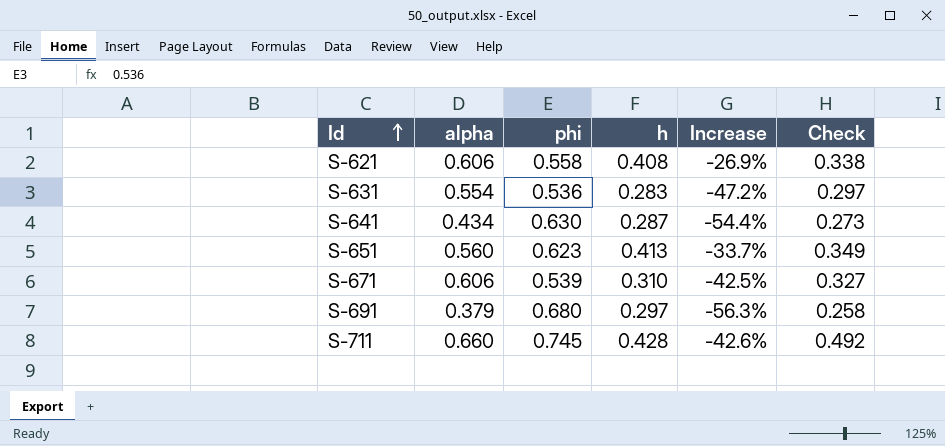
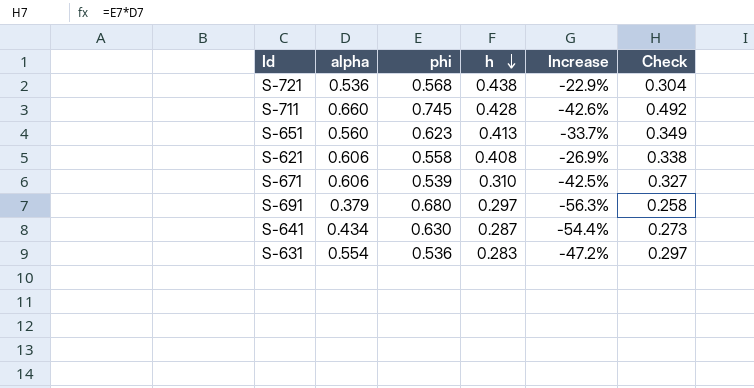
row order: Id ascending -> h descending
row S-721: none -> 0.536 | 0.568 | 0.438 | -22.9% | 0.304

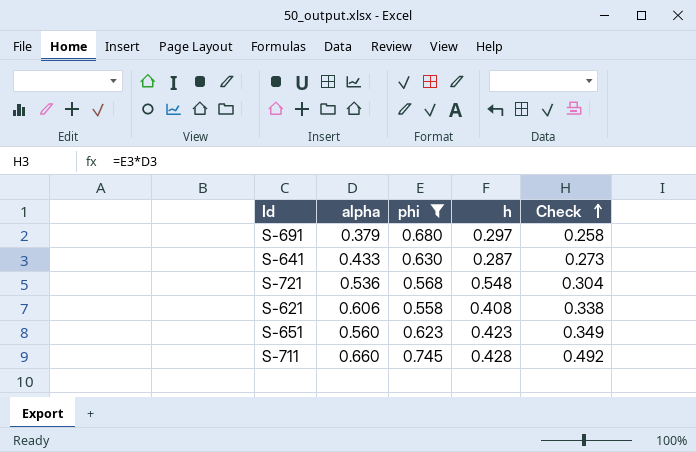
filter: none -> phi >= 0.558
row order: h descending -> Check ascending
column Increase | formula: ([h] - [phi]) / [phi] -> none
S-641 | alpha: 0.434 -> 0.433
S-721 | h: 0.438 -> 0.548
S-651 | h: 0.413 -> 0.423

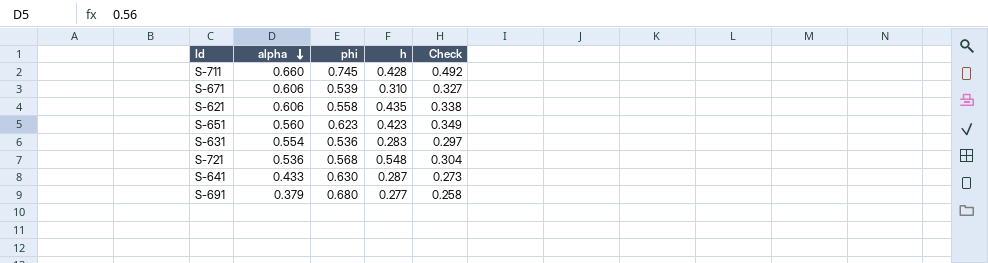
filter: phi >= 0.558 -> none
row order: Check ascending -> alpha descending
S-621 | h: 0.408 -> 0.435
S-691 | h: 0.297 -> 0.277

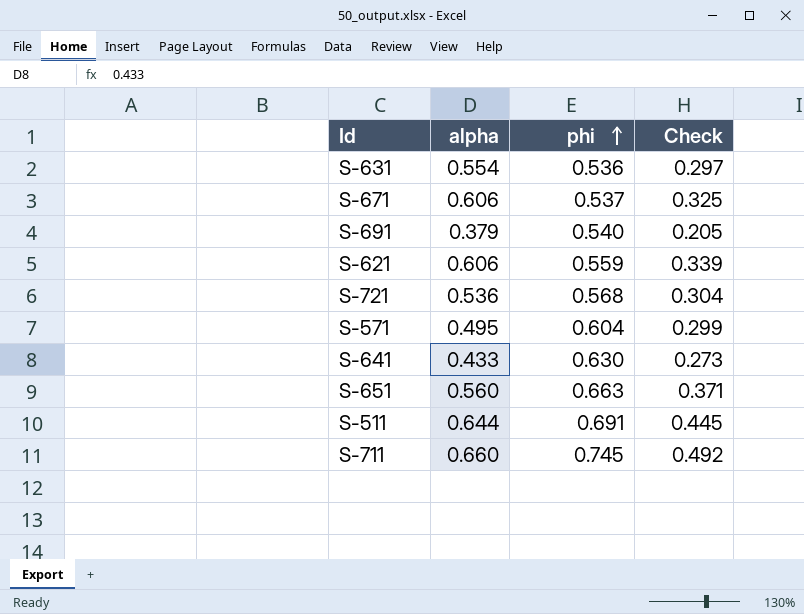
row order: alpha descending -> phi ascending
column h | position: 4 -> none
S-671 | phi: 0.539 -> 0.537
S-671 | Check: 0.327 -> 0.325
S-691 | phi: 0.680 -> 0.540
S-691 | Check: 0.258 -> 0.205
S-621 | phi: 0.558 -> 0.559
S-621 | Check: 0.338 -> 0.339
row S-571: none -> 0.495 | 0.604 | 0.299
S-651 | phi: 0.623 -> 0.663
S-651 | Check: 0.349 -> 0.371
row S-511: none -> 0.644 | 0.691 | 0.445

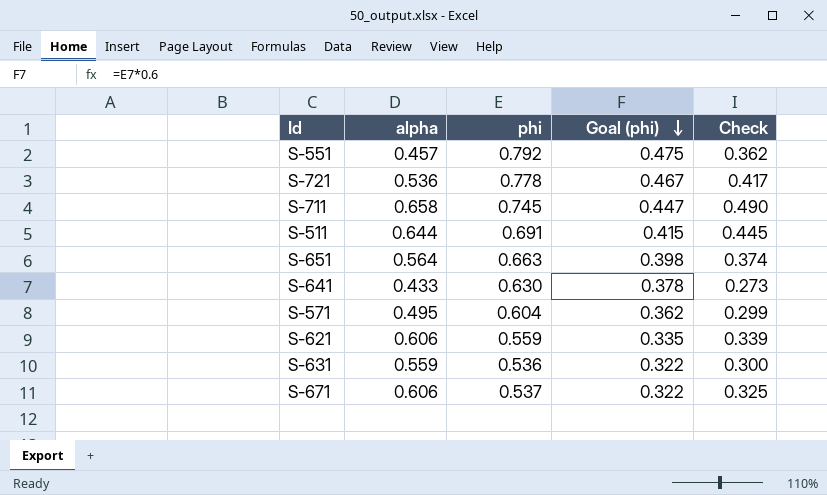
row order: phi ascending -> Goal (phi) descending
column Goal (phi) | formula: none -> [phi] * 0.6
row S-691: 0.379 | 0.540 | 0.205 -> none
row S-551: none -> 0.457 | 0.792 | 0.475 | 0.362
S-721 | phi: 0.568 -> 0.778
S-721 | Check: 0.304 -> 0.417
S-711 | alpha: 0.660 -> 0.658
S-711 | Check: 0.492 -> 0.490
S-651 | alpha: 0.560 -> 0.564
S-651 | Check: 0.371 -> 0.374
S-631 | alpha: 0.554 -> 0.559
S-631 | Check: 0.297 -> 0.300

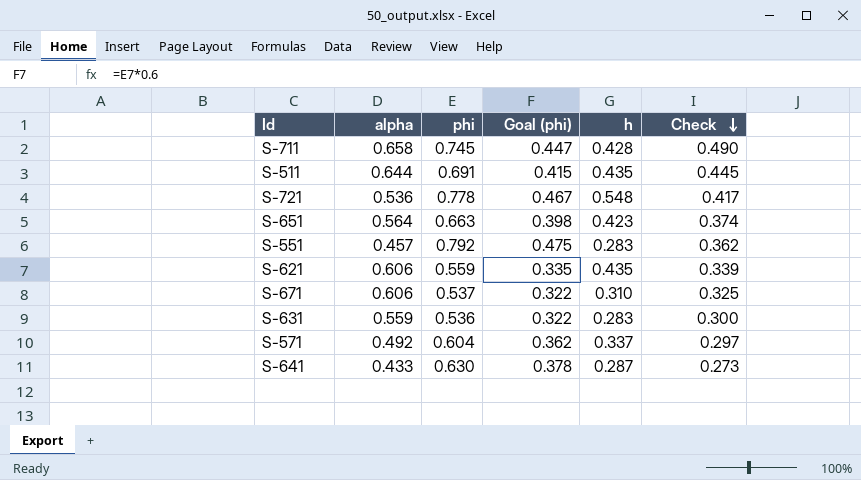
row order: Goal (phi) descending -> Check descending
column h | position: none -> 5
S-571 | alpha: 0.495 -> 0.492
S-571 | Check: 0.299 -> 0.297

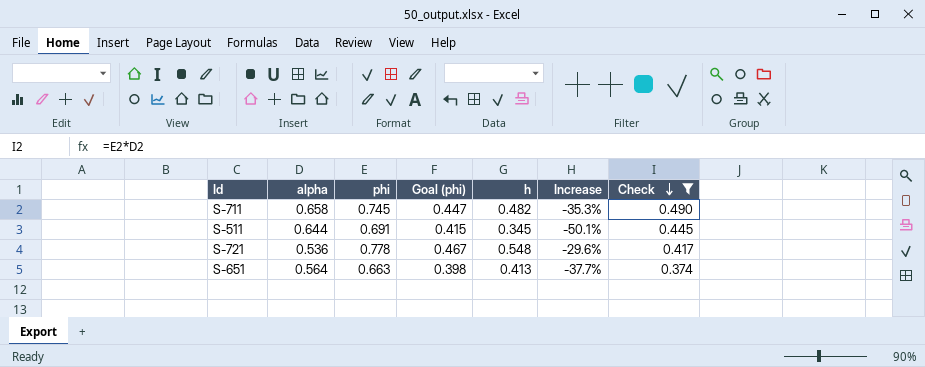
filter: none -> Check >= 0.374
column Increase | formula: none -> ([h] - [phi]) / [phi]
S-711 | h: 0.428 -> 0.482
S-511 | h: 0.435 -> 0.345
S-651 | h: 0.423 -> 0.413

